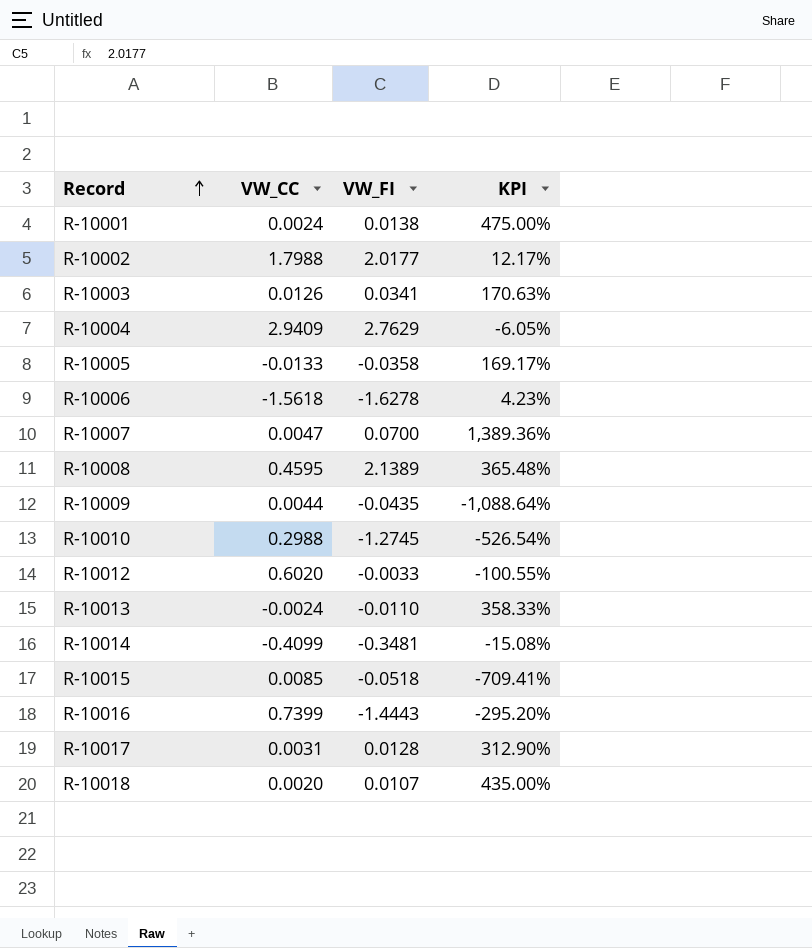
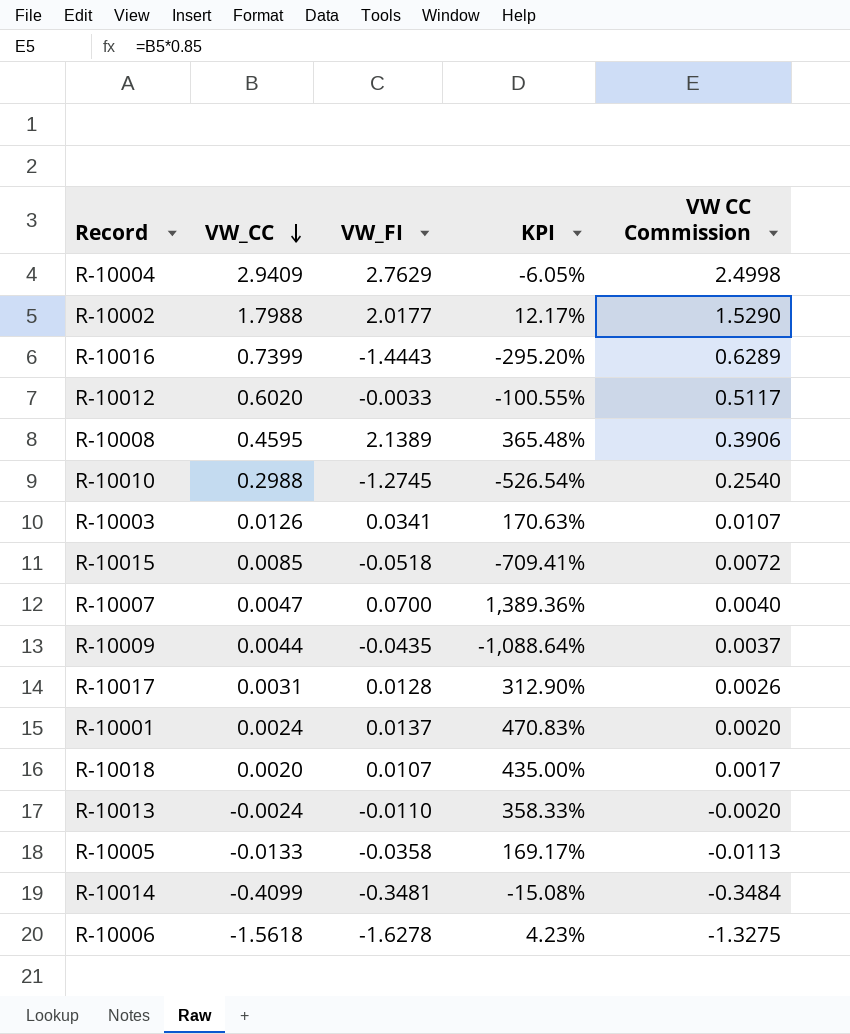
row order: Record ascending -> VW_CC descending
column VW CC Commission | formula: none -> [VW_CC] * 0.85
R-10001 | VW_FI: 0.0138 -> 0.0137
R-10001 | KPI: 475.00% -> 470.83%

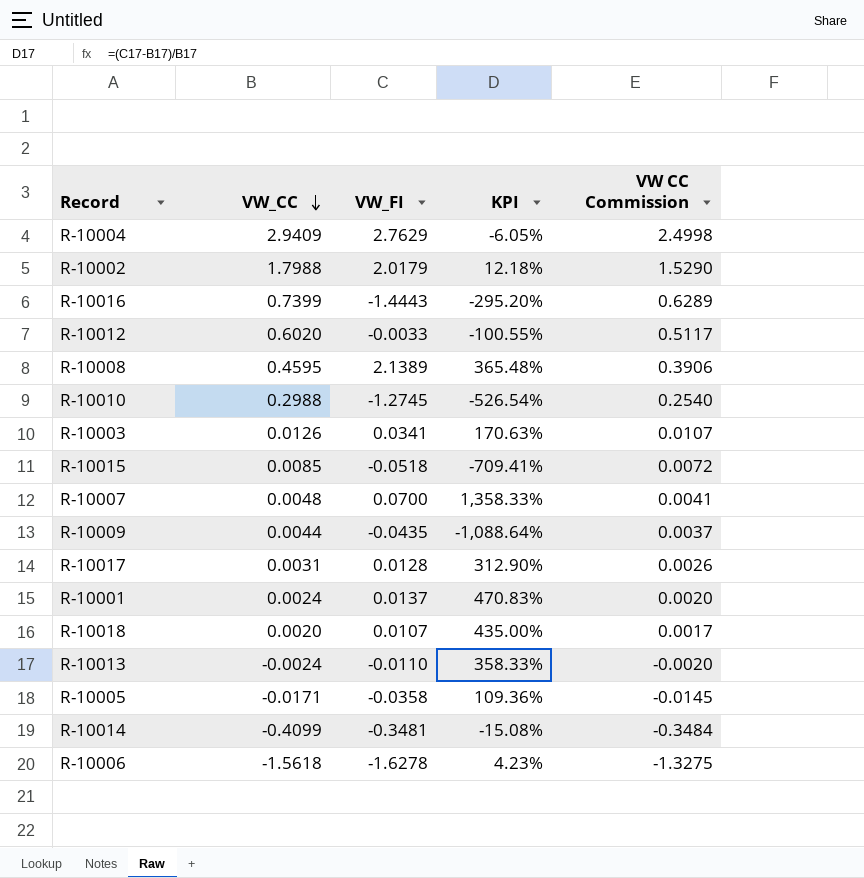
R-10002 | VW_FI: 2.0177 -> 2.0179
R-10002 | KPI: 12.17% -> 12.18%
R-10007 | VW_CC: 0.0047 -> 0.0048
R-10007 | KPI: 1,389.36% -> 1,358.33%
R-10007 | VW CC Commission: 0.0040 -> 0.0041
R-10005 | VW_CC: -0.0133 -> -0.0171
R-10005 | KPI: 169.17% -> 109.36%
R-10005 | VW CC Commission: -0.0113 -> -0.0145

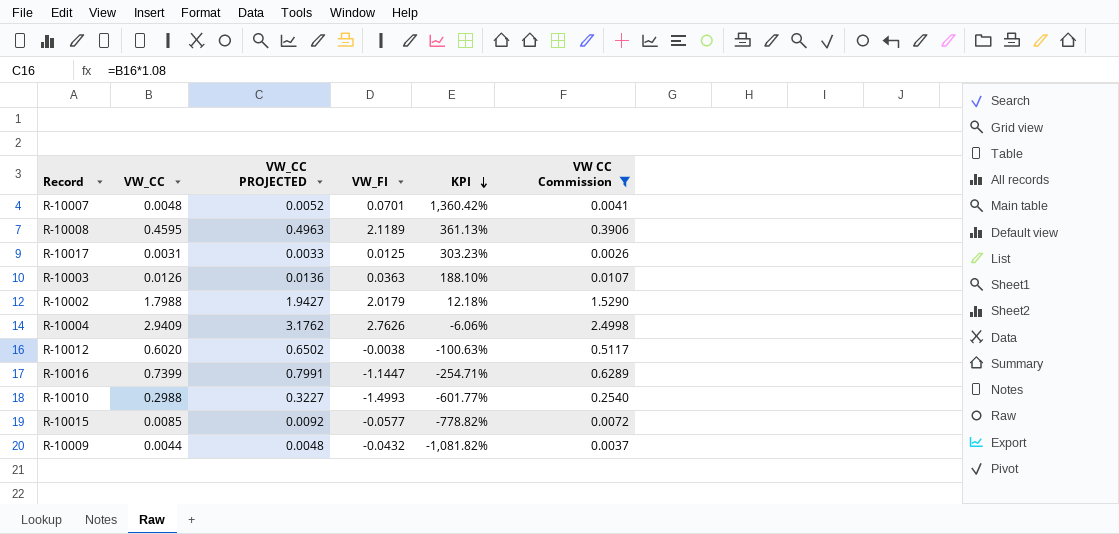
filter: none -> VW CC Commission >= 0.0026
row order: VW_CC descending -> KPI descending
column VW_CC PROJECTED | formula: none -> [VW_CC] * 1.08
R-10007 | VW_FI: 0.0700 -> 0.0701
R-10007 | KPI: 1,358.33% -> 1,360.42%
R-10008 | VW_FI: 2.1389 -> 2.1189
R-10008 | KPI: 365.48% -> 361.13%
R-10017 | VW_FI: 0.0128 -> 0.0125
R-10017 | KPI: 312.90% -> 303.23%
R-10003 | VW_FI: 0.0341 -> 0.0363
R-10003 | KPI: 170.63% -> 188.10%
R-10004 | VW_FI: 2.7629 -> 2.7626
R-10004 | KPI: -6.05% -> -6.06%
R-10012 | VW_FI: -0.0033 -> -0.0038
R-10012 | KPI: -100.55% -> -100.63%
R-10016 | VW_FI: -1.4443 -> -1.1447
R-10016 | KPI: -295.20% -> -254.71%
R-10010 | VW_FI: -1.2745 -> -1.4993
R-10010 | KPI: -526.54% -> -601.77%
R-10015 | VW_FI: -0.0518 -> -0.0577
R-10015 | KPI: -709.41% -> -778.82%
R-10009 | VW_FI: -0.0435 -> -0.0432
R-10009 | KPI: -1,088.64% -> -1,081.82%

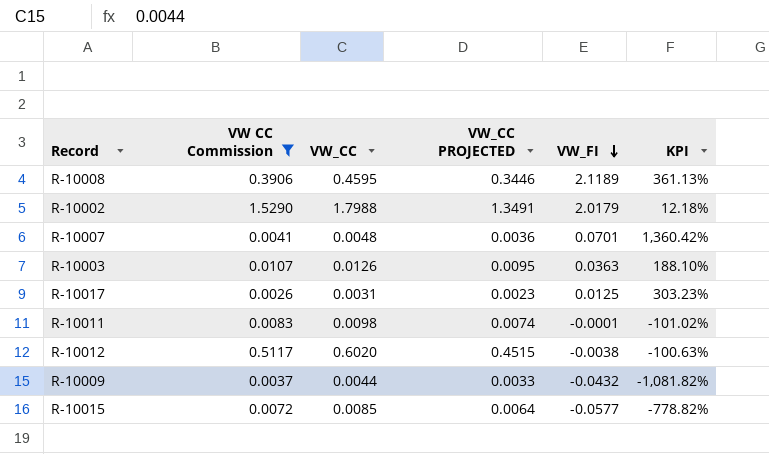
row order: KPI descending -> VW_FI descending
column VW CC Commission | position: 6 -> 2
column VW_CC PROJECTED | formula: [VW_CC] * 1.08 -> [VW_CC] * 0.75
row R-10004: 2.9409 | 3.1762 | 2.7626 | -6.06% | 2.4998 -> none
row R-10016: 0.7399 | 0.7991 | -1.1447 | -254.71% | 0.6289 -> none
row R-10010: 0.2988 | 0.3227 | -1.4993 | -601.77% | 0.2540 -> none
row R-10011: none -> 0.0083 | 0.0098 | 0.0074 | -0.0001 | -101.02%

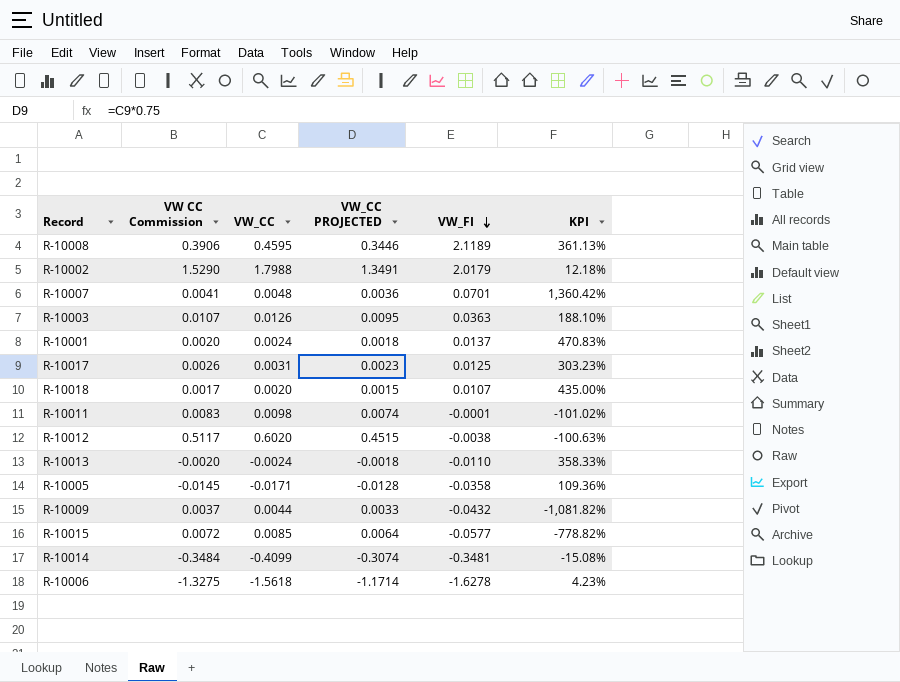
filter: VW CC Commission >= 0.0026 -> none

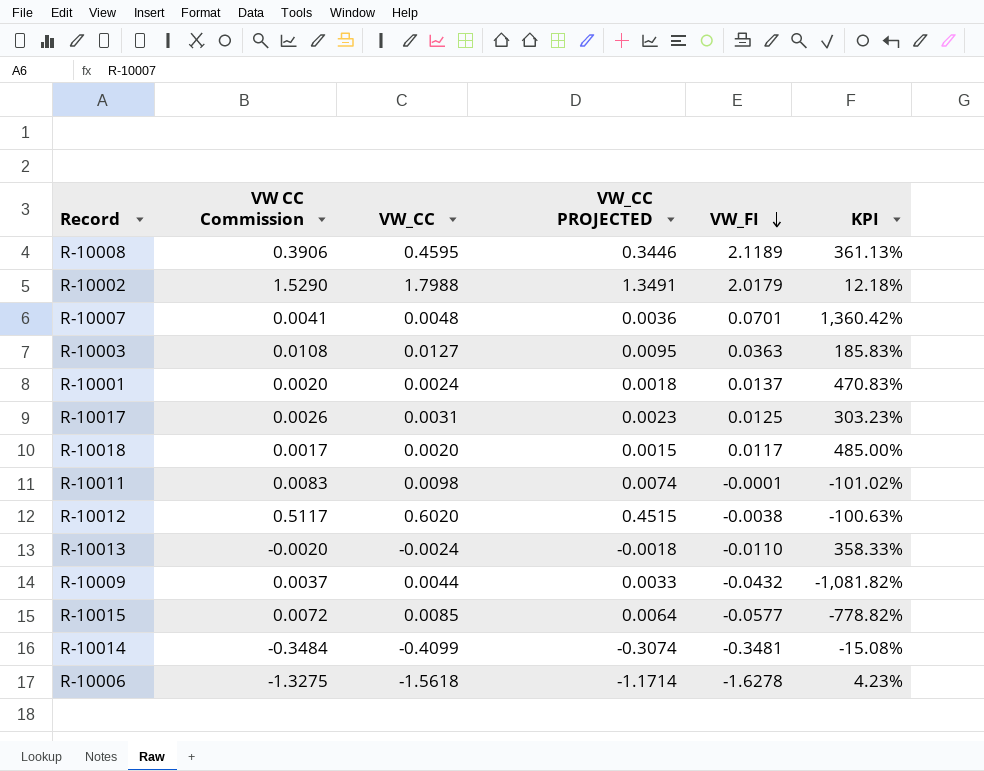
row R-10005: -0.0145 | -0.0171 | -0.0128 | -0.0358 | 109.36% -> none
R-10003 | VW CC Commission: 0.0107 -> 0.0108
R-10003 | VW_CC: 0.0126 -> 0.0127
R-10003 | KPI: 188.10% -> 185.83%
R-10018 | VW_FI: 0.0107 -> 0.0117
R-10018 | KPI: 435.00% -> 485.00%

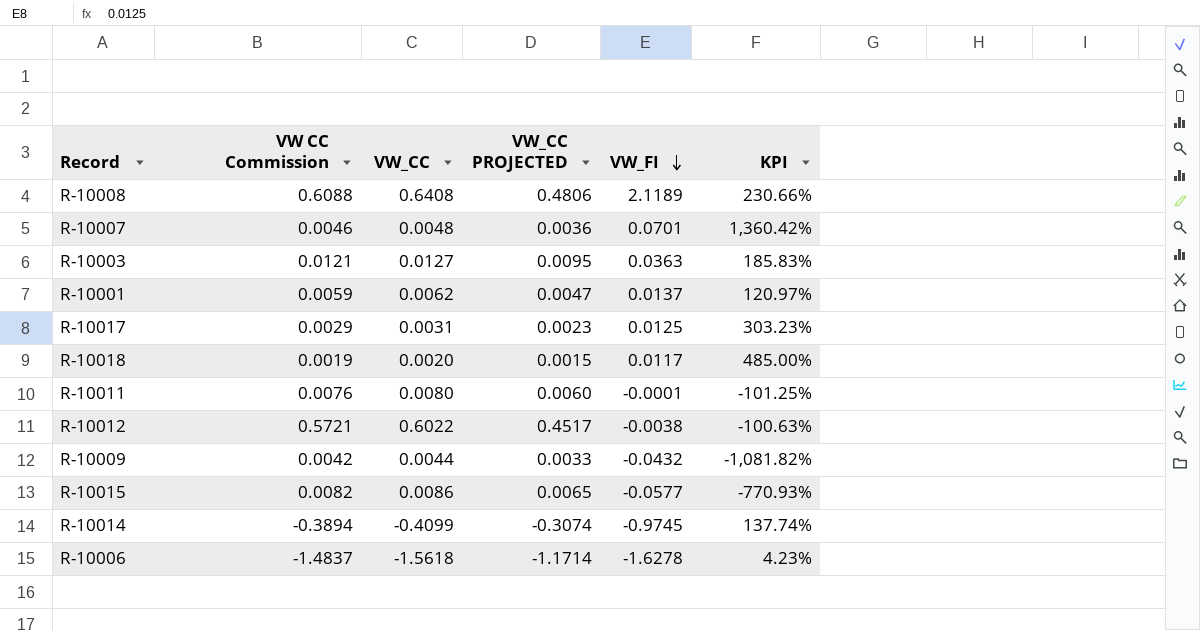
column VW CC Commission | formula: [VW_CC] * 0.85 -> [VW_CC] * 0.95
row R-10002: 1.5290 | 1.7988 | 1.3491 | 2.0179 | 12.18% -> none
row R-10013: -0.0020 | -0.0024 | -0.0018 | -0.0110 | 358.33% -> none
R-10008 | VW_CC: 0.4595 -> 0.6408
R-10008 | VW_CC PROJECTED: 0.3446 -> 0.4806
R-10008 | KPI: 361.13% -> 230.66%
R-10001 | VW_CC: 0.0024 -> 0.0062
R-10001 | VW_CC PROJECTED: 0.0018 -> 0.0047
R-10001 | KPI: 470.83% -> 120.97%
R-10011 | VW_CC: 0.0098 -> 0.0080
R-10011 | VW_CC PROJECTED: 0.0074 -> 0.0060
R-10011 | KPI: -101.02% -> -101.25%
R-10012 | VW_CC: 0.6020 -> 0.6022
R-10012 | VW_CC PROJECTED: 0.4515 -> 0.4517
R-10015 | VW_CC: 0.0085 -> 0.0086
R-10015 | VW_CC PROJECTED: 0.0064 -> 0.0065
R-10015 | KPI: -778.82% -> -770.93%
R-10014 | VW_FI: -0.3481 -> -0.9745
R-10014 | KPI: -15.08% -> 137.74%

